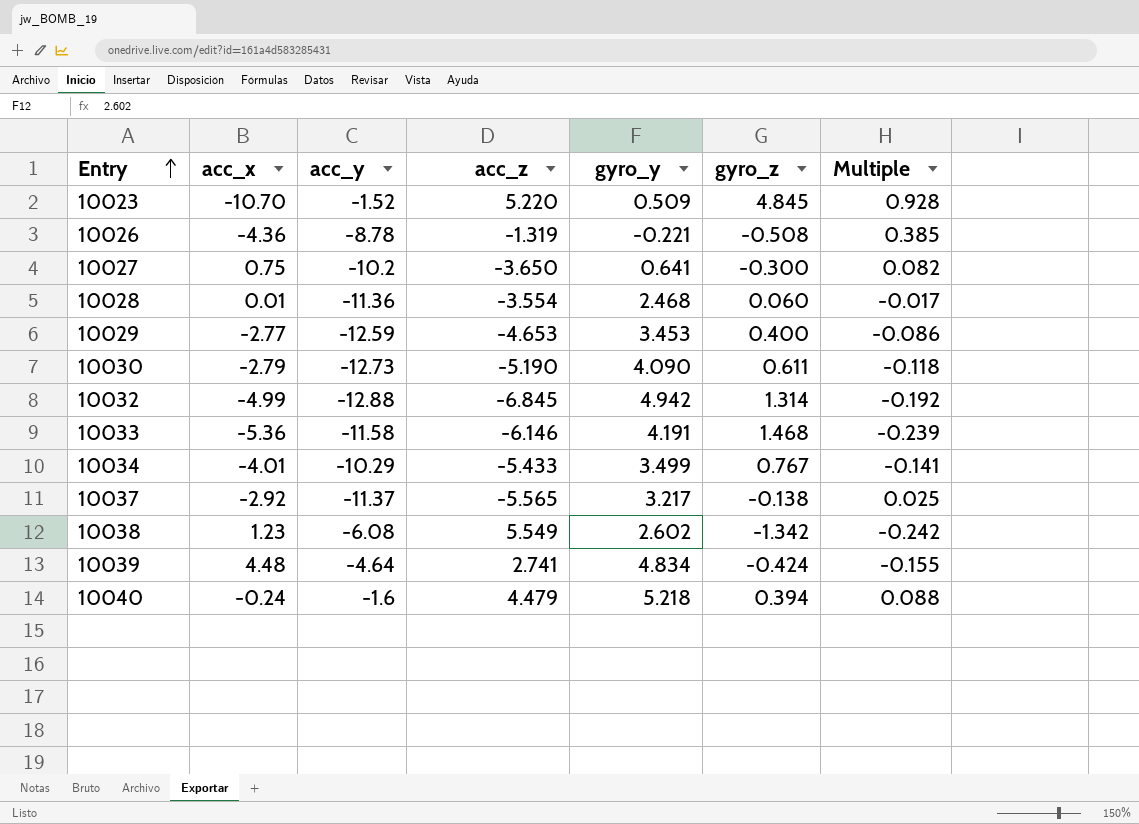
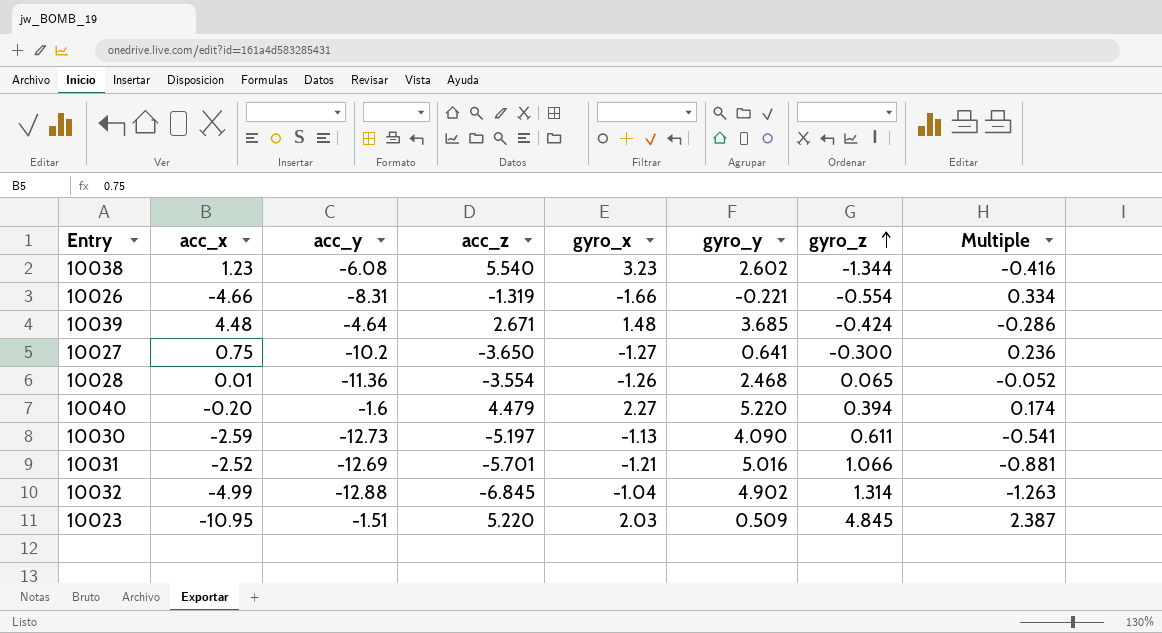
row order: Entry ascending -> gyro_z ascending
column gyro_x | position: none -> 5
column Multiple | formula: [gyro_z] / [acc_z] -> [gyro_z] / [gyro_x]
row 10029: -2.77 | -12.59 | -4.653 | 3.453 | 0.400 | -0.086 -> none
row 10033: -5.36 | -11.58 | -6.146 | 4.191 | 1.468 | -0.239 -> none
row 10034: -4.01 | -10.29 | -5.433 | 3.499 | 0.767 | -0.141 -> none
row 10037: -2.92 | -11.37 | -5.565 | 3.217 | -0.138 | 0.025 -> none
10038 | acc_z: 5.549 -> 5.540
10038 | gyro_z: -1.342 -> -1.344
10026 | acc_x: -4.36 -> -4.66
10026 | acc_y: -8.78 -> -8.31
10026 | gyro_z: -0.508 -> -0.554
10039 | acc_z: 2.741 -> 2.671
10039 | gyro_y: 4.834 -> 3.685
10028 | gyro_z: 0.060 -> 0.065
10040 | acc_x: -0.24 -> -0.20
10040 | gyro_y: 5.218 -> 5.220
10030 | acc_x: -2.79 -> -2.59
10030 | acc_z: -5.190 -> -5.197
row 10031: none -> -2.52 | -12.69 | -5.701 | -1.21 | 5.016 | 1.066 | -0.881
10032 | gyro_y: 4.942 -> 4.902
10023 | acc_x: -10.70 -> -10.95
10023 | acc_y: -1.52 -> -1.51

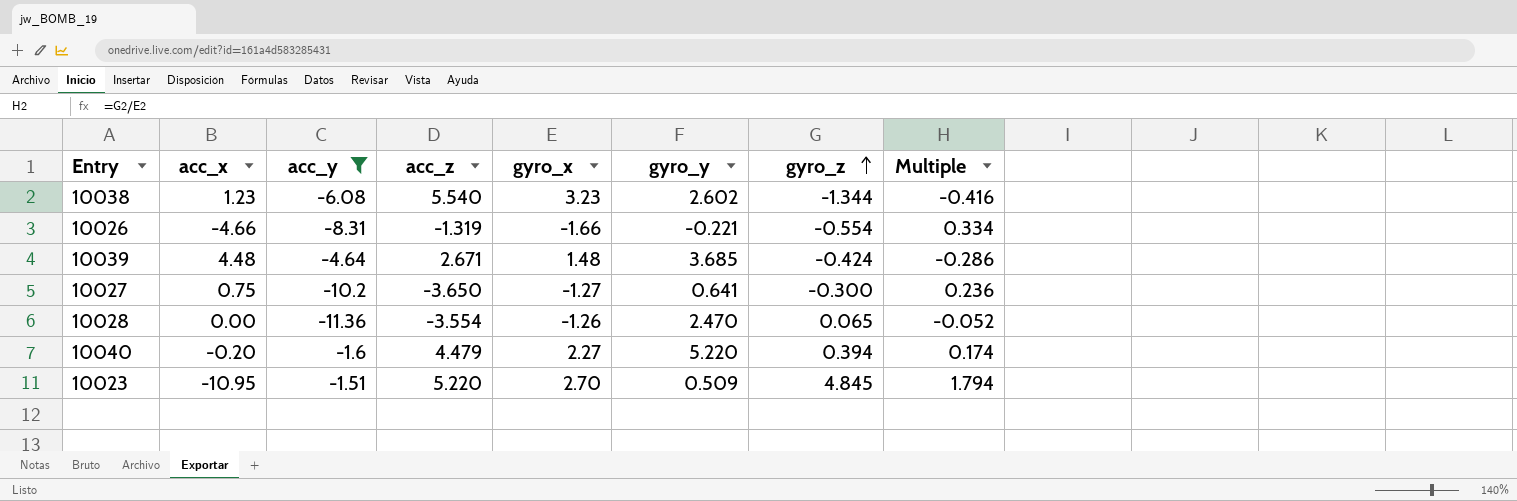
filter: none -> acc_y >= -11.36
10028 | acc_x: 0.01 -> 0.00
10028 | gyro_y: 2.468 -> 2.470
10023 | gyro_x: 2.03 -> 2.70
10023 | Multiple: 2.387 -> 1.794

